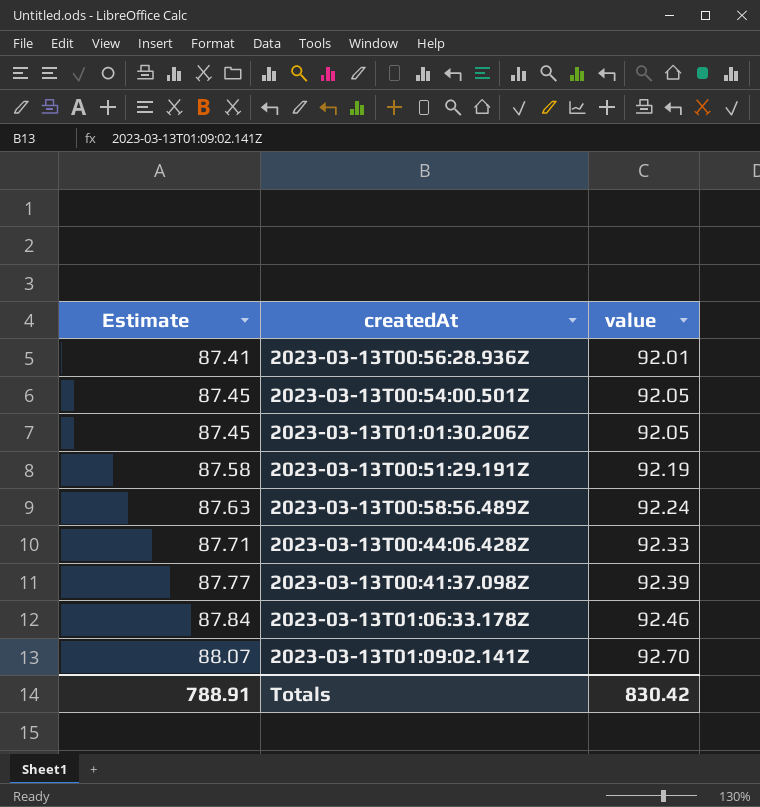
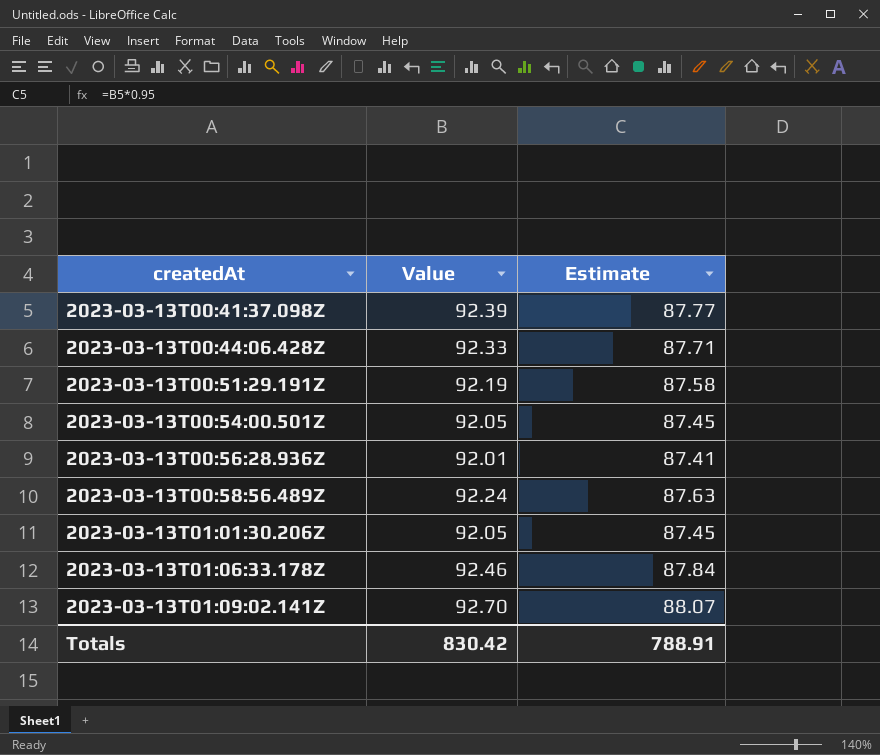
row order: Estimate ascending -> createdAt ascending
column name: value -> Value
column Estimate | position: 1 -> 3

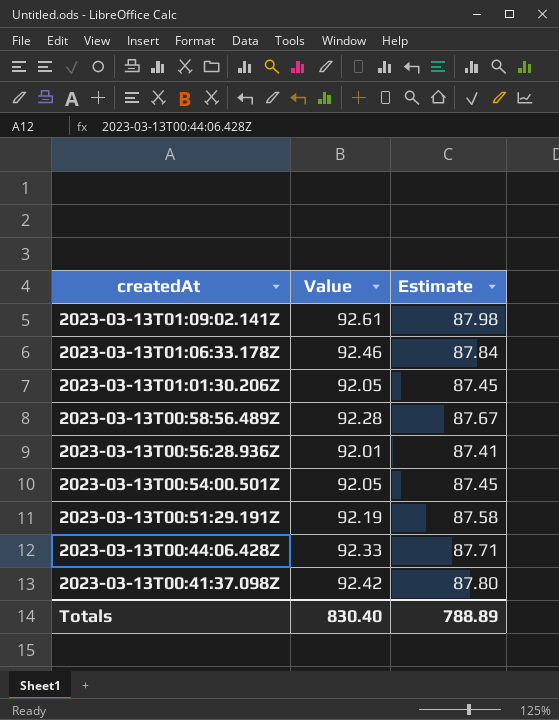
row order: createdAt ascending -> createdAt descending
2023-03-13T01:09:02.141Z | Value: 92.70 -> 92.61
2023-03-13T01:09:02.141Z | Estimate: 88.07 -> 87.98
2023-03-13T00:58:56.489Z | Value: 92.24 -> 92.28
2023-03-13T00:58:56.489Z | Estimate: 87.63 -> 87.67
2023-03-13T00:41:37.098Z | Value: 92.39 -> 92.42
2023-03-13T00:41:37.098Z | Estimate: 87.77 -> 87.80
Totals | Value: 830.42 -> 830.40
Totals | Estimate: 788.91 -> 788.89

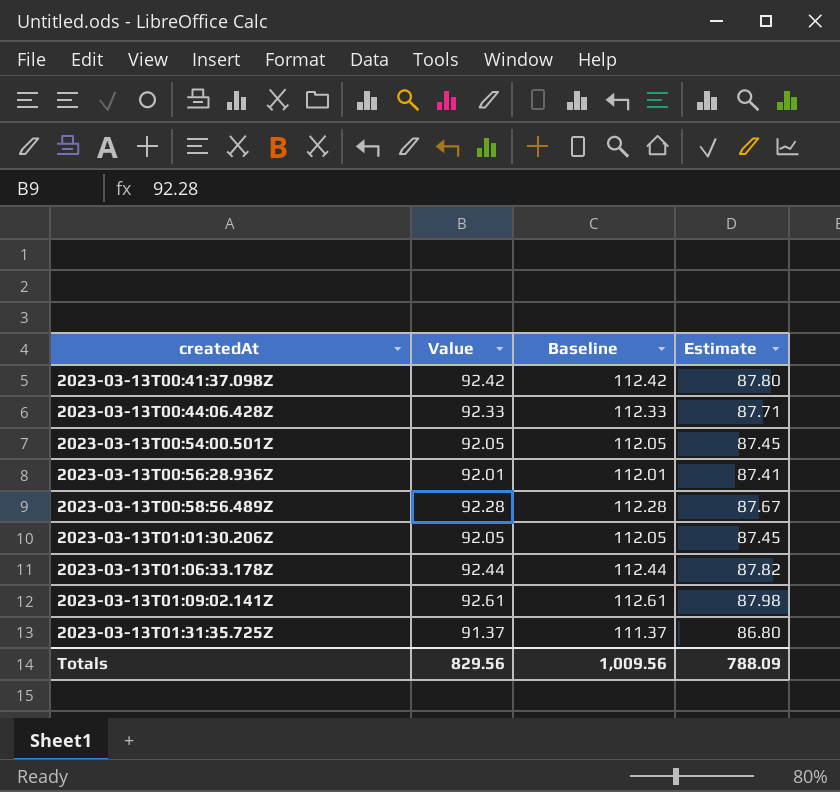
row order: createdAt descending -> createdAt ascending
column Baseline | formula: none -> [Value] + 20
row 2023-03-13T00:51:29.191Z: 92.19 | 87.58 -> none
2023-03-13T01:06:33.178Z | Value: 92.46 -> 92.44
2023-03-13T01:06:33.178Z | Estimate: 87.84 -> 87.82
row 2023-03-13T01:31:35.725Z: none -> 91.37 | 111.37 | 86.80
Totals | Value: 830.40 -> 829.56
Totals | Estimate: 788.89 -> 788.09

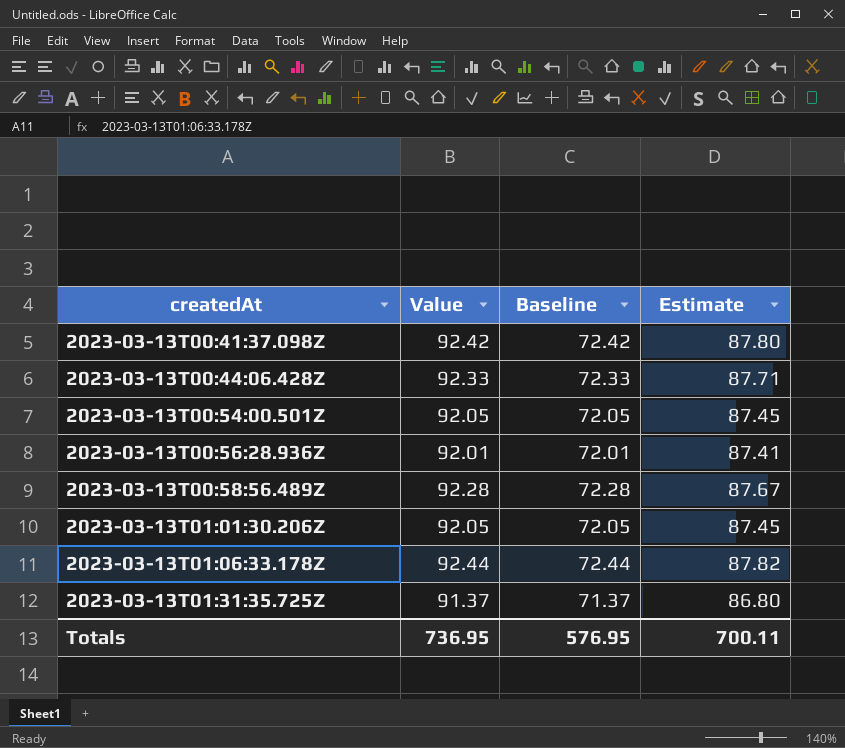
column Baseline | formula: [Value] + 20 -> [Value] - 20
row 2023-03-13T01:09:02.141Z: 92.61 | 112.61 | 87.98 -> none
Totals | Value: 829.56 -> 736.95
Totals | Baseline: 1,009.56 -> 576.95
Totals | Estimate: 788.09 -> 700.11

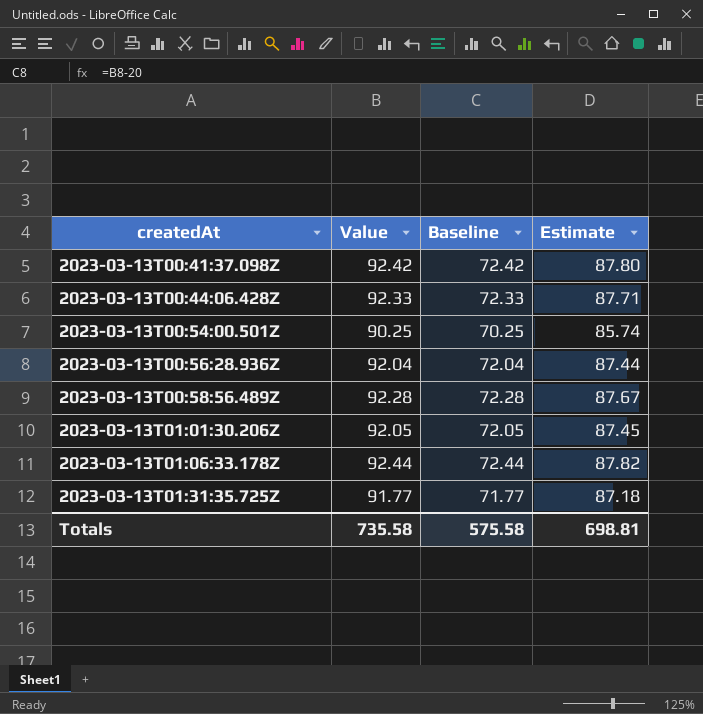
2023-03-13T00:54:00.501Z | Value: 92.05 -> 90.25
2023-03-13T00:54:00.501Z | Baseline: 72.05 -> 70.25
2023-03-13T00:54:00.501Z | Estimate: 87.45 -> 85.74
2023-03-13T00:56:28.936Z | Value: 92.01 -> 92.04
2023-03-13T00:56:28.936Z | Baseline: 72.01 -> 72.04
2023-03-13T00:56:28.936Z | Estimate: 87.41 -> 87.44
2023-03-13T01:31:35.725Z | Value: 91.37 -> 91.77
2023-03-13T01:31:35.725Z | Baseline: 71.37 -> 71.77
2023-03-13T01:31:35.725Z | Estimate: 86.80 -> 87.18
Totals | Value: 736.95 -> 735.58
Totals | Baseline: 576.95 -> 575.58
Totals | Estimate: 700.11 -> 698.81

